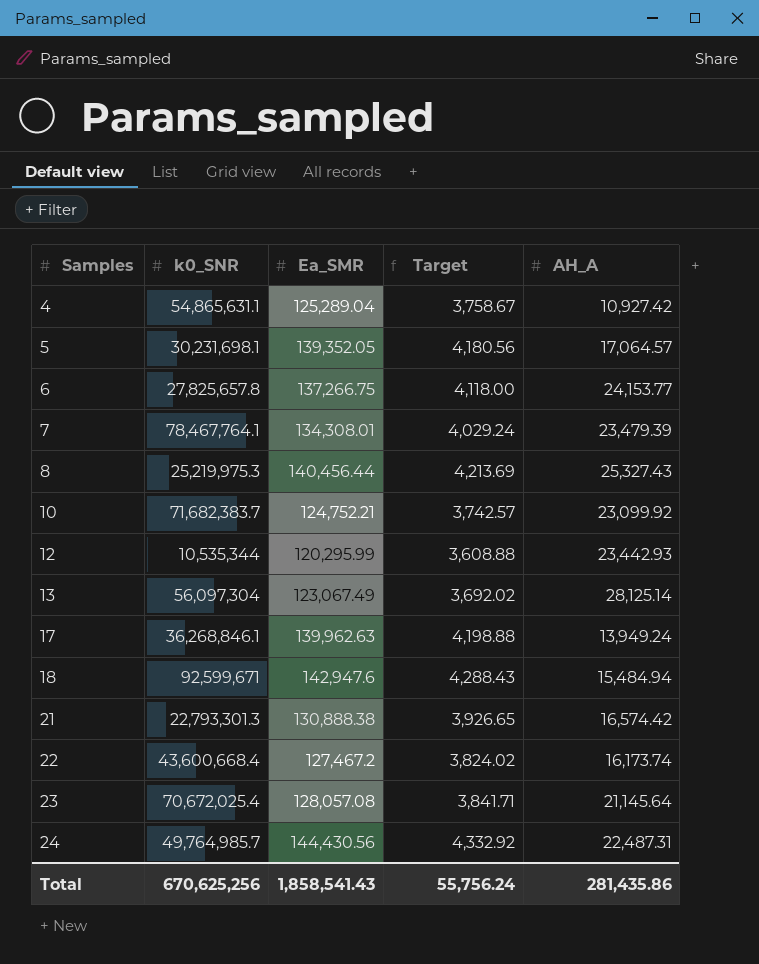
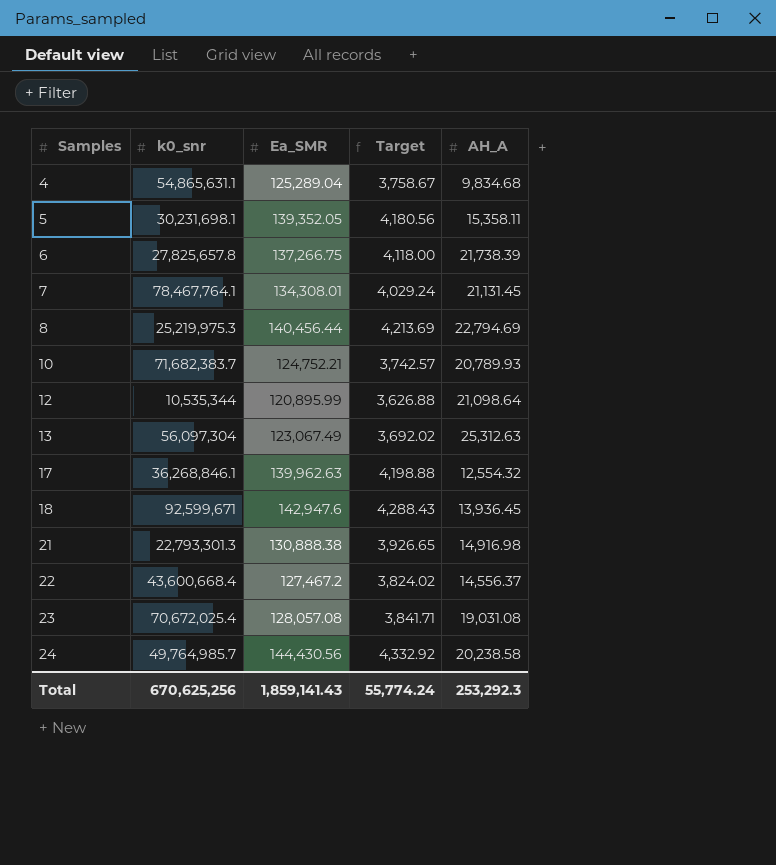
column name: k0_SNR -> k0_snr
4 | AH_A: 10,927.42 -> 9,834.68
5 | AH_A: 17,064.57 -> 15,358.11
6 | AH_A: 24,153.77 -> 21,738.39
7 | AH_A: 23,479.39 -> 21,131.45
8 | AH_A: 25,327.43 -> 22,794.69
10 | AH_A: 23,099.92 -> 20,789.93
12 | Ea_SMR: 120,295.99 -> 120,895.99
12 | Target: 3,608.88 -> 3,626.88
12 | AH_A: 23,442.93 -> 21,098.64
13 | AH_A: 28,125.14 -> 25,312.63
17 | AH_A: 13,949.24 -> 12,554.32
18 | AH_A: 15,484.94 -> 13,936.45
21 | AH_A: 16,574.42 -> 14,916.98
22 | AH_A: 16,173.74 -> 14,556.37
23 | AH_A: 21,145.64 -> 19,031.08
24 | AH_A: 22,487.31 -> 20,238.58
Total | Ea_SMR: 1,858,541.43 -> 1,859,141.43
Total | Target: 55,756.24 -> 55,774.24
Total | AH_A: 281,435.86 -> 253,292.3

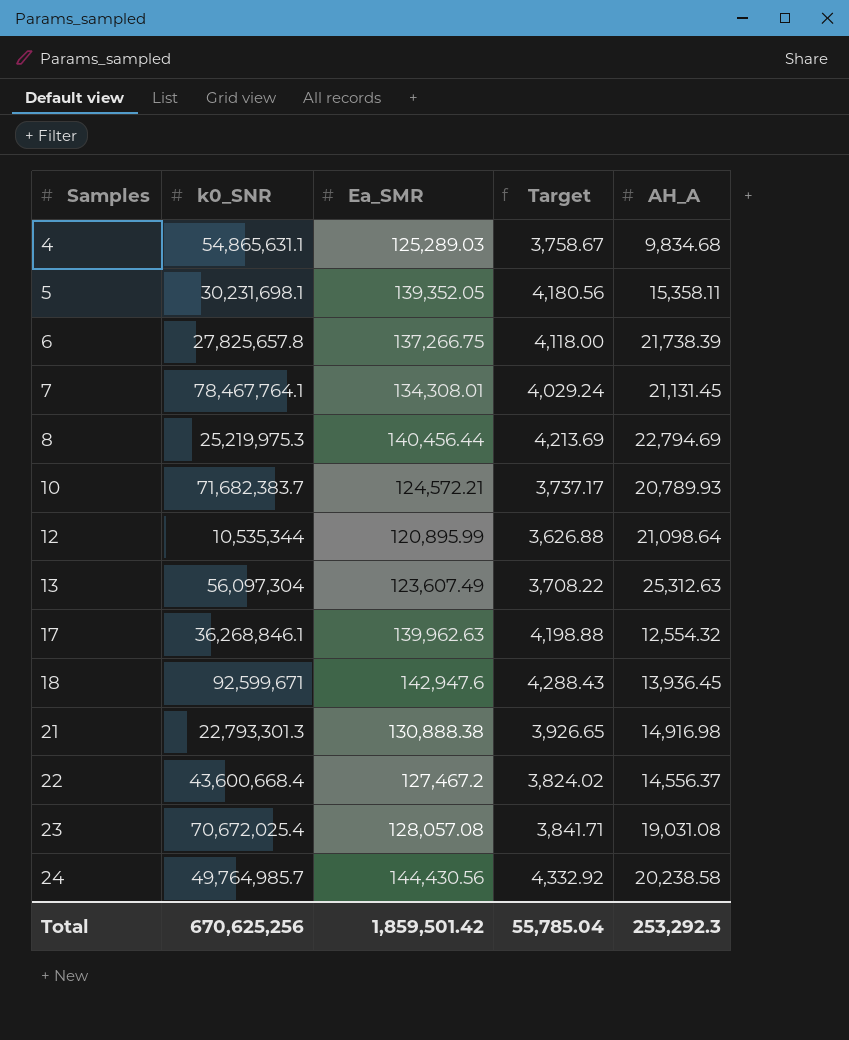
column name: k0_snr -> k0_SNR
4 | Ea_SMR: 125,289.04 -> 125,289.03
10 | Ea_SMR: 124,752.21 -> 124,572.21
10 | Target: 3,742.57 -> 3,737.17
13 | Ea_SMR: 123,067.49 -> 123,607.49
13 | Target: 3,692.02 -> 3,708.22
Total | Ea_SMR: 1,859,141.43 -> 1,859,501.42
Total | Target: 55,774.24 -> 55,785.04

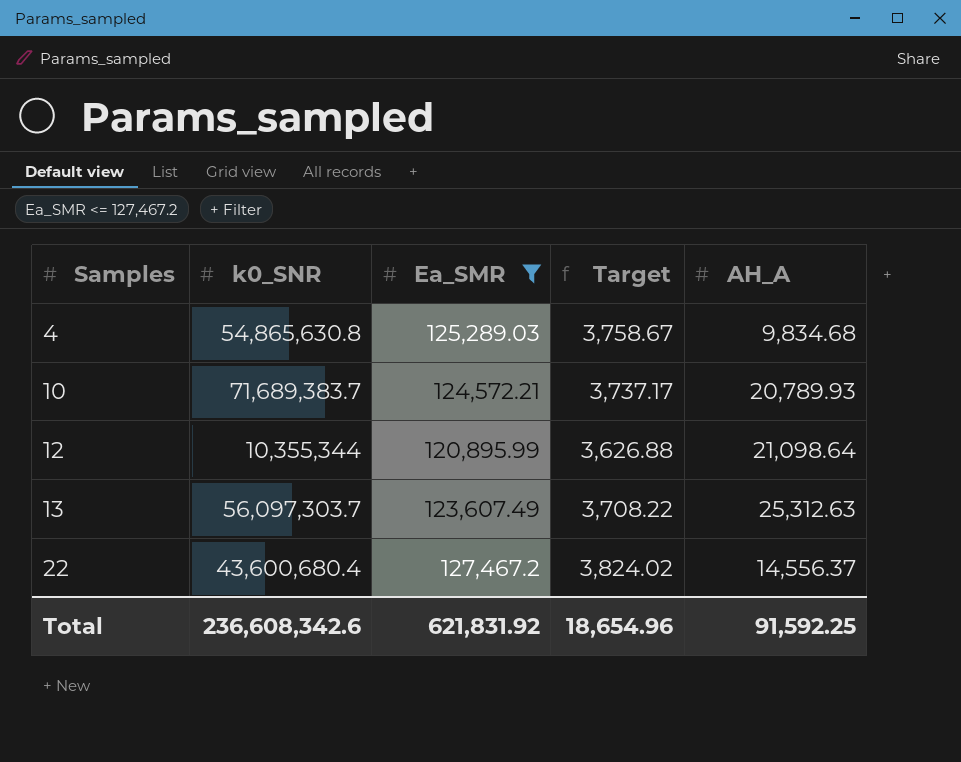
filter: none -> Ea_SMR <= 127,467.2
4 | k0_SNR: 54,865,631.1 -> 54,865,630.8
10 | k0_SNR: 71,682,383.7 -> 71,689,383.7
12 | k0_SNR: 10,535,344 -> 10,355,344
13 | k0_SNR: 56,097,304 -> 56,097,303.7
22 | k0_SNR: 43,600,668.4 -> 43,600,680.4
Total | k0_SNR: 670,625,256 -> 236,608,342.6
Total | Ea_SMR: 1,859,501.42 -> 621,831.92
Total | Target: 55,785.04 -> 18,654.96
Total | AH_A: 253,292.3 -> 91,592.25

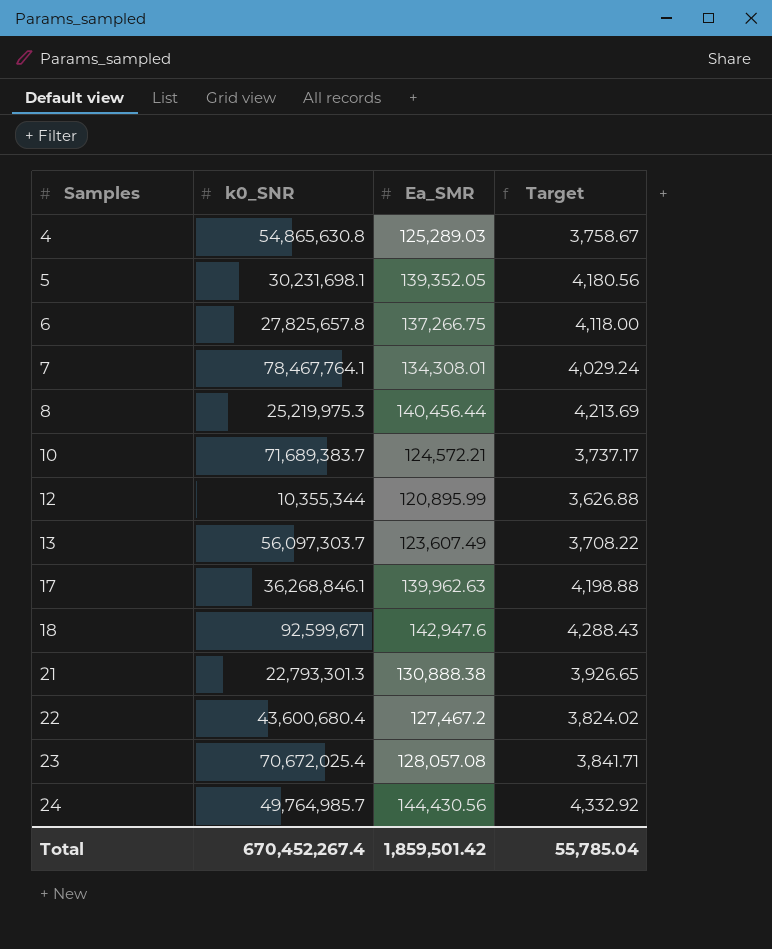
filter: Ea_SMR <= 127,467.2 -> none
column AH_A | position: 5 -> none
Total | k0_SNR: 236,608,342.6 -> 670,452,267.4
Total | Ea_SMR: 621,831.92 -> 1,859,501.42
Total | Target: 18,654.96 -> 55,785.04

